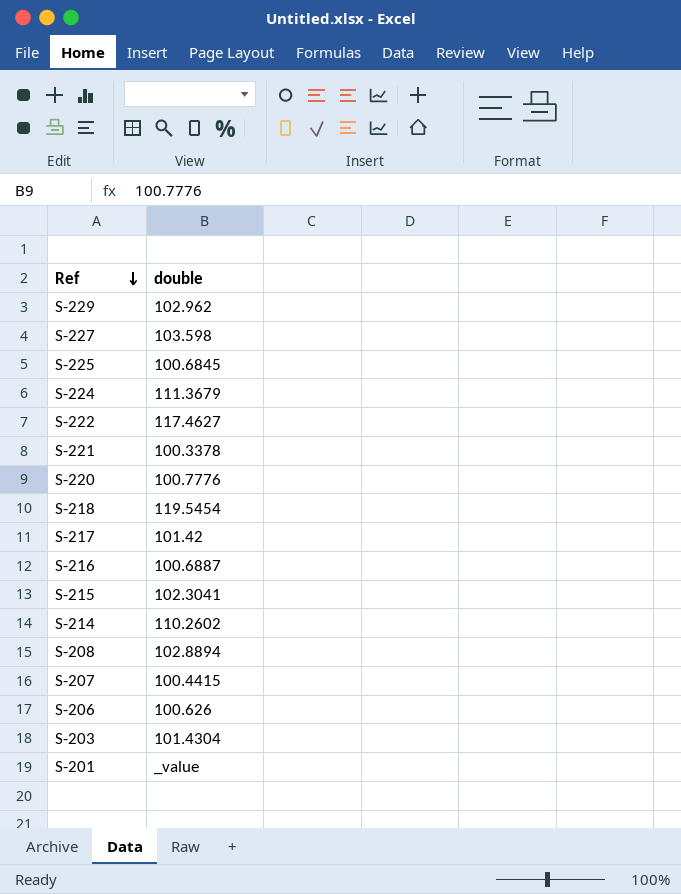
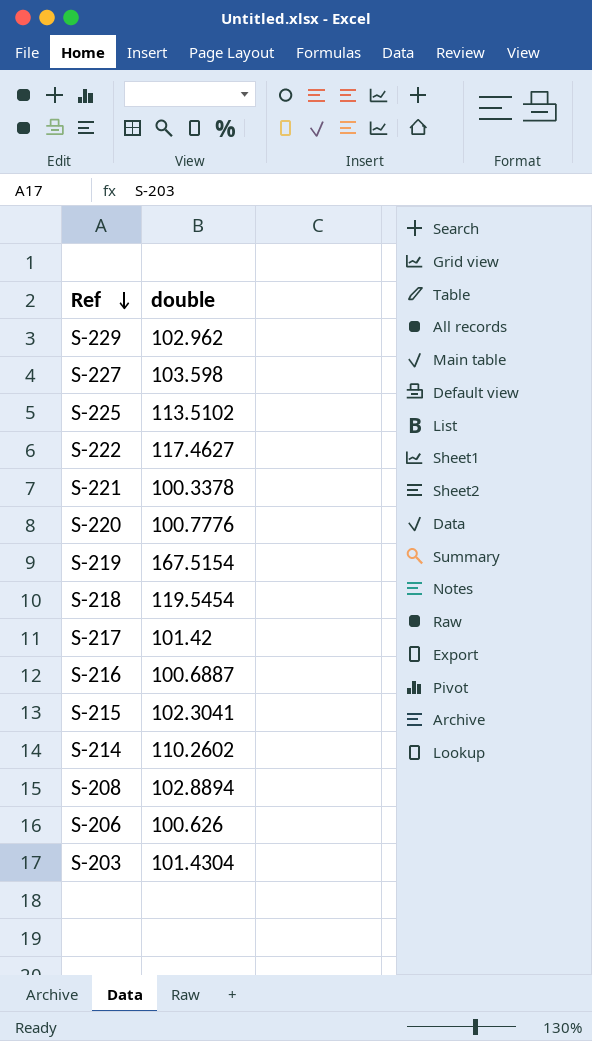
row S-224: 111.3679 -> none
row S-207: 100.4415 -> none
row S-201: _value -> none
S-225 | double: 100.6845 -> 113.5102
row S-219: none -> 167.5154

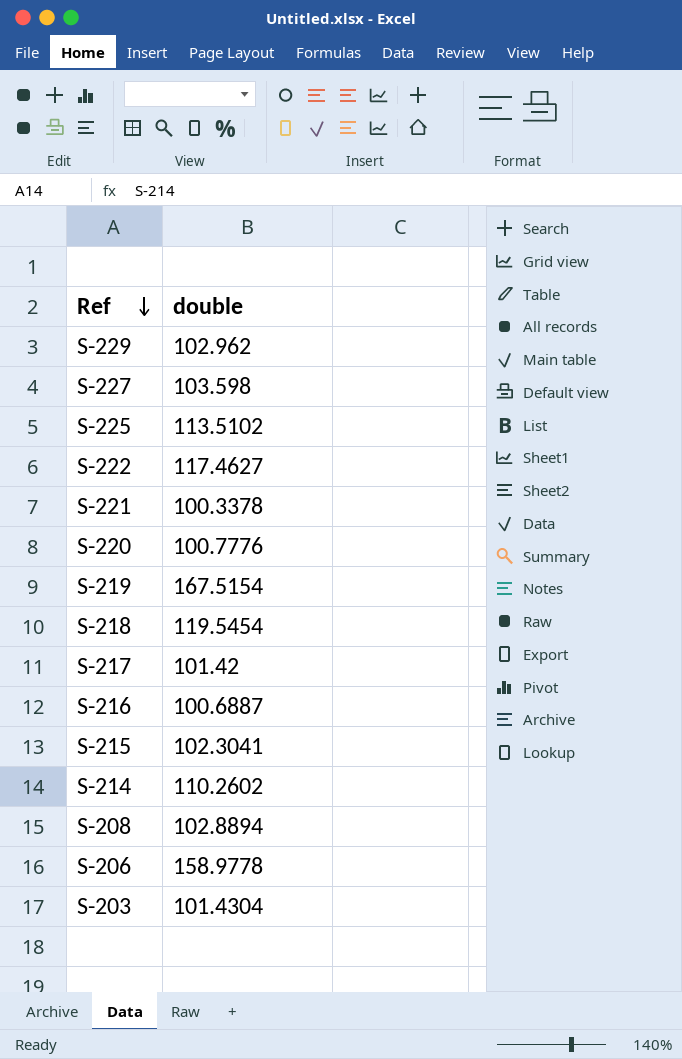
S-206 | double: 100.626 -> 158.9778

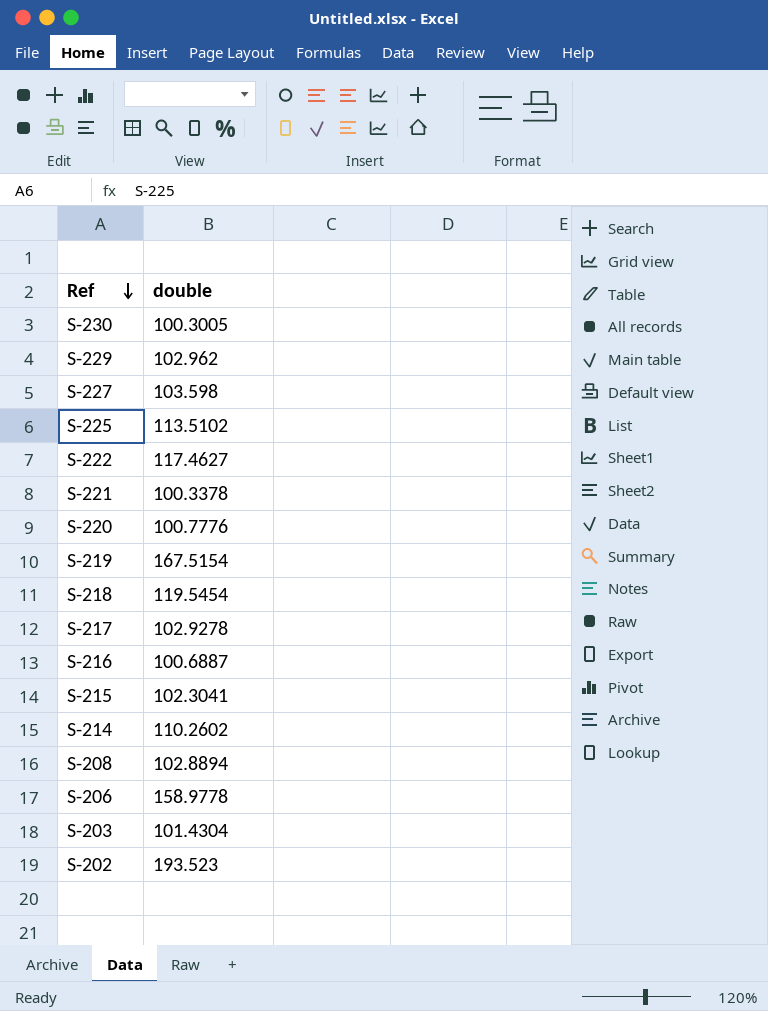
row S-230: none -> 100.3005
S-217 | double: 101.42 -> 102.9278
row S-202: none -> 193.523

